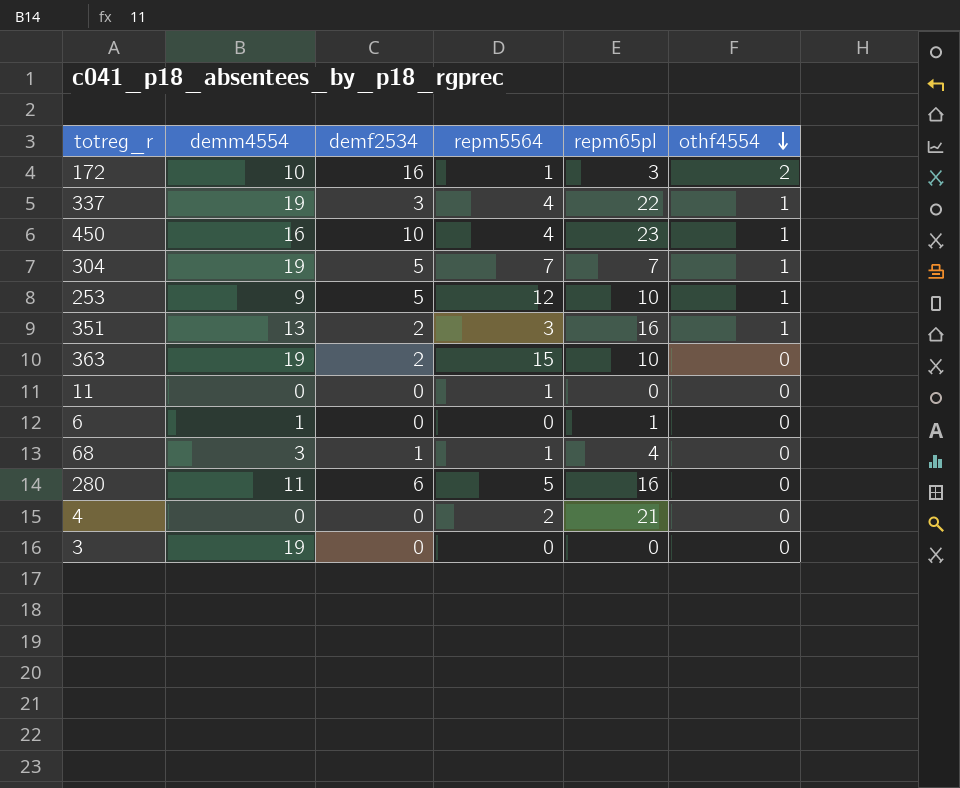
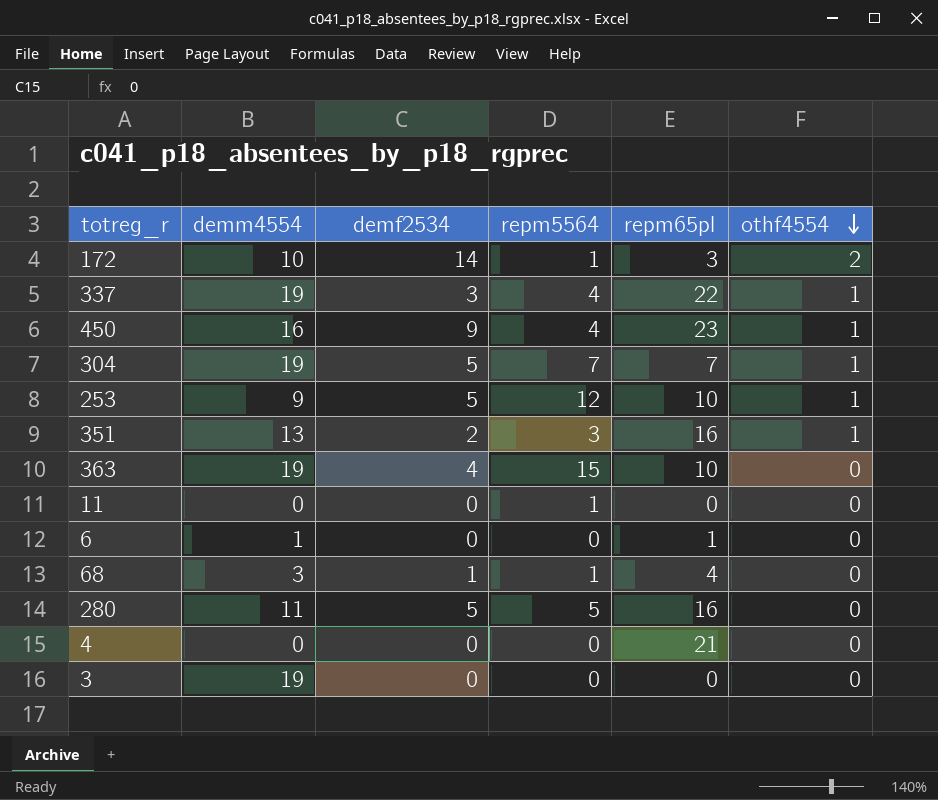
172 | demf2534: 16 -> 14
450 | demf2534: 10 -> 9
363 | demf2534: 2 -> 4
280 | demf2534: 6 -> 5
4 | repm5564: 2 -> 0

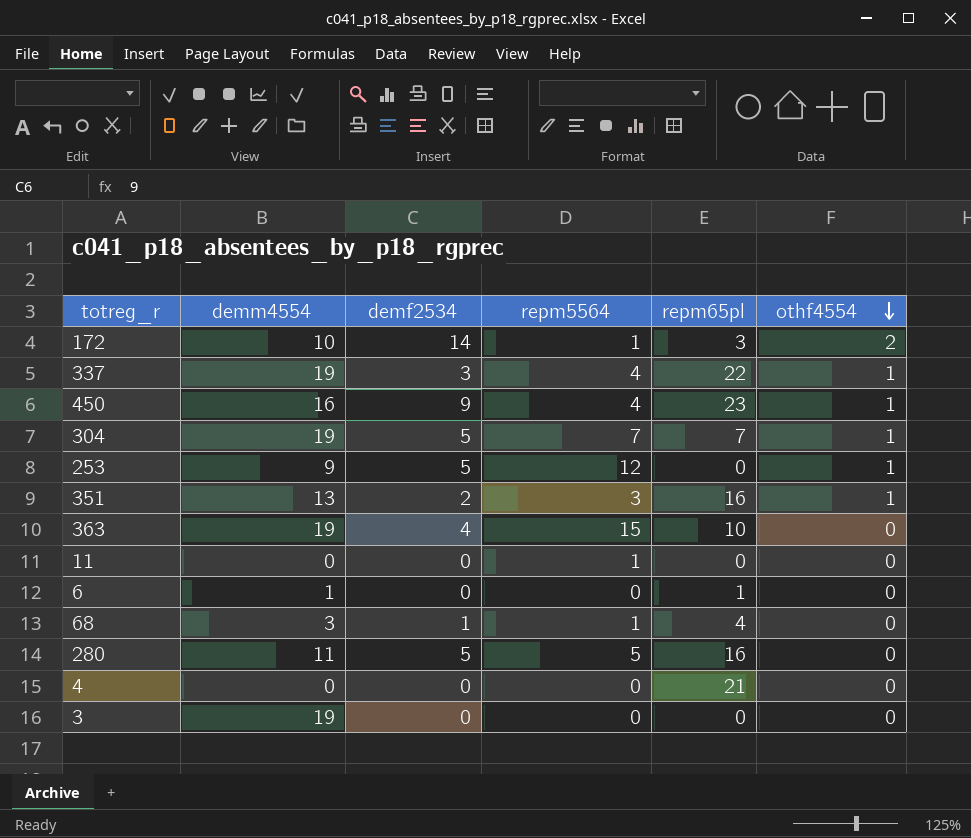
253 | repm65pl: 10 -> 0

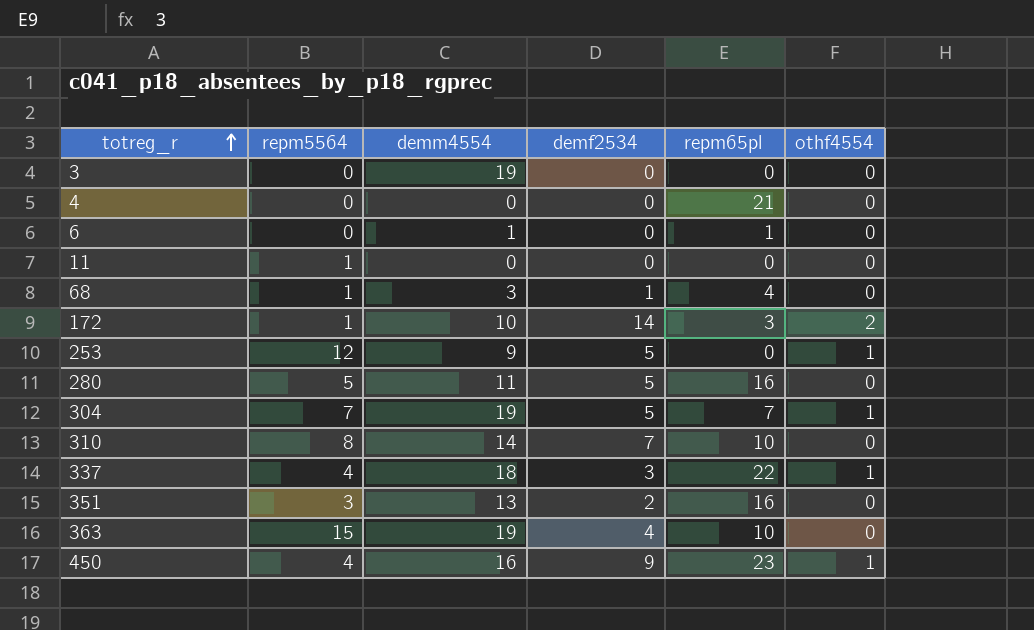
row order: othf4554 descending -> totreg_r ascending
column repm5564 | position: 4 -> 2
row 310: none -> 8 | 14 | 7 | 10 | 0
337 | demm4554: 19 -> 18
351 | othf4554: 1 -> 0

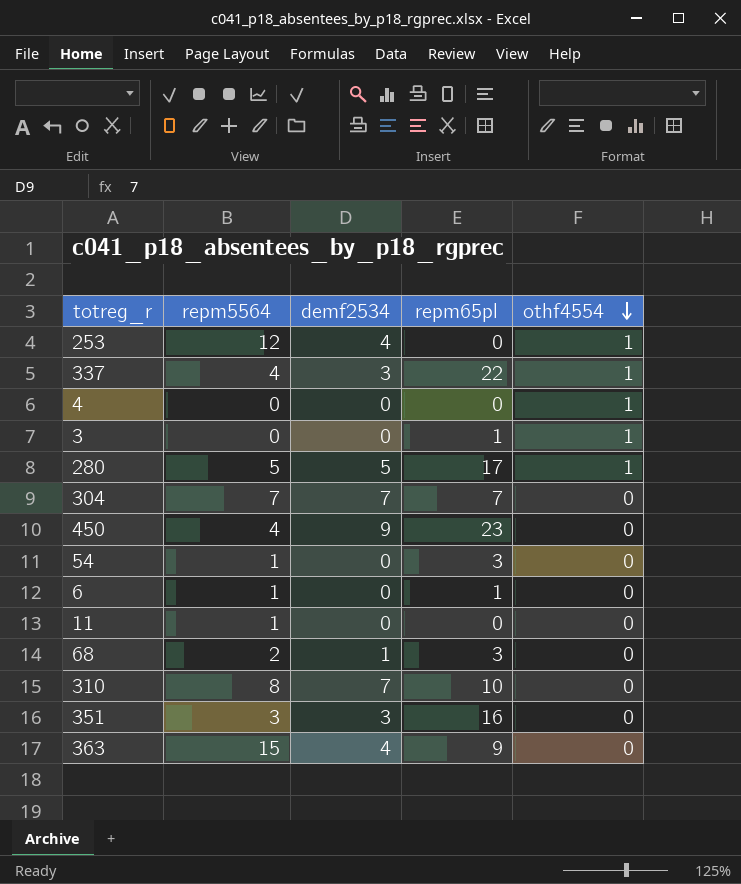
row order: totreg_r ascending -> othf4554 descending
column demm4554 | position: 3 -> none
row 172: 1 | 10 | 14 | 3 | 2 -> none
253 | demf2534: 5 -> 4
4 | repm65pl: 21 -> 0
4 | othf4554: 0 -> 1
3 | repm65pl: 0 -> 1
3 | othf4554: 0 -> 1
280 | repm65pl: 16 -> 17
280 | othf4554: 0 -> 1
304 | demf2534: 5 -> 7
304 | othf4554: 1 -> 0
450 | othf4554: 1 -> 0
row 54: none -> 1 | 0 | 3 | 0
6 | repm5564: 0 -> 1
68 | repm5564: 1 -> 2
68 | repm65pl: 4 -> 3
351 | demf2534: 2 -> 3
363 | repm65pl: 10 -> 9

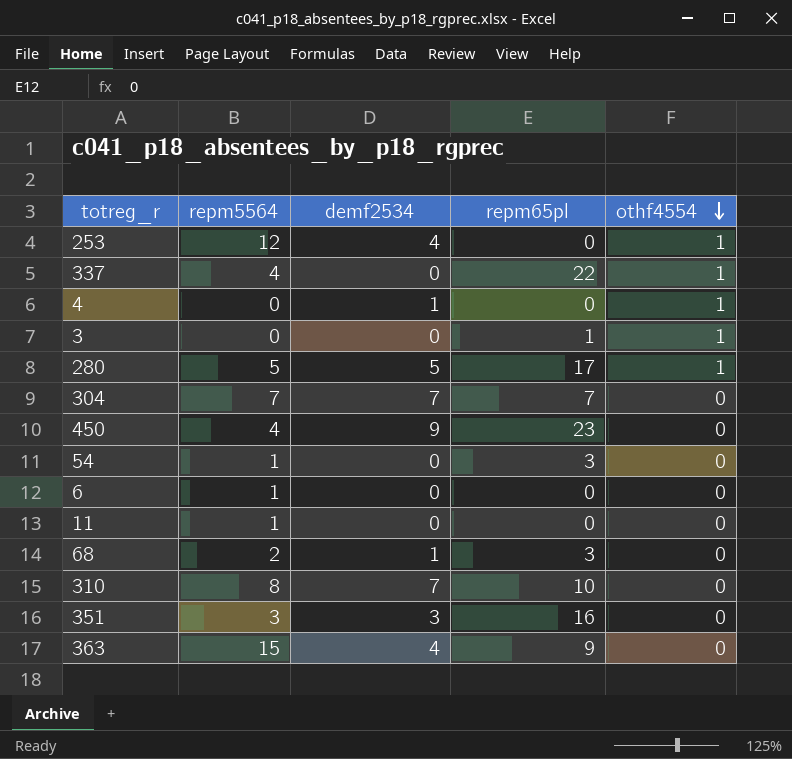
337 | demf2534: 3 -> 0
4 | demf2534: 0 -> 1
6 | repm65pl: 1 -> 0

